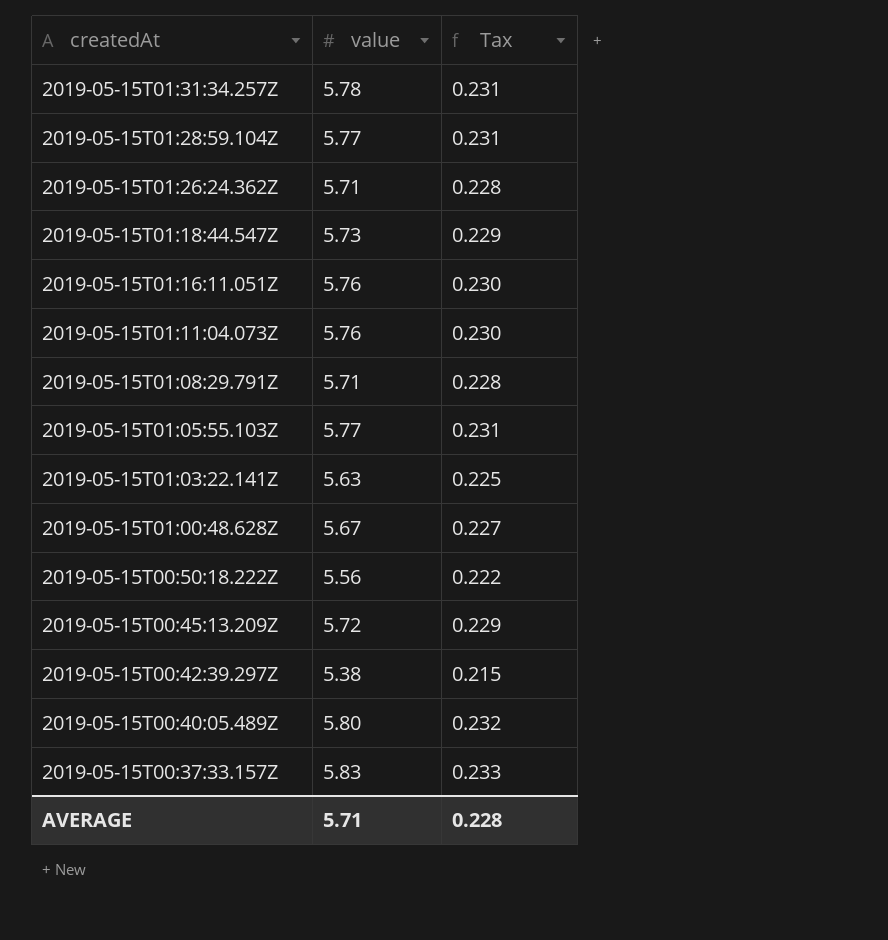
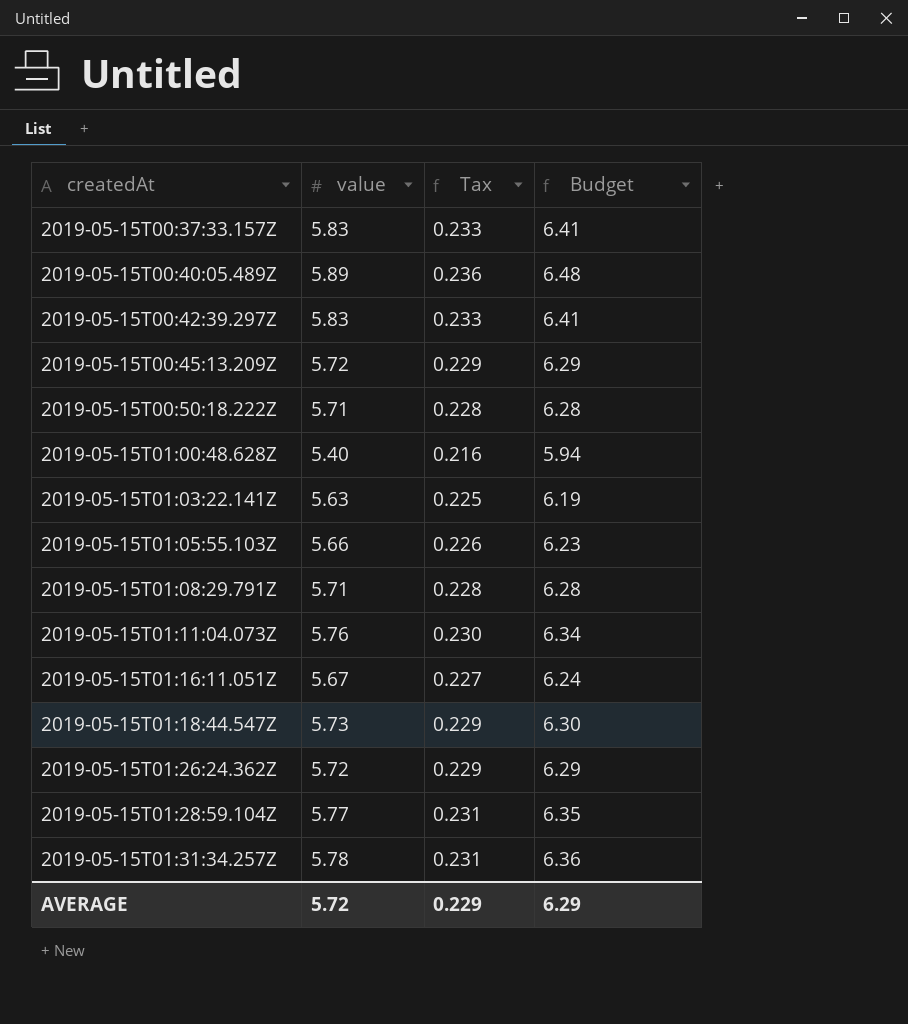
row order: createdAt descending -> createdAt ascending
column Budget | formula: none -> [value] * 1.1
2019-05-15T00:40:05.489Z | value: 5.80 -> 5.89
2019-05-15T00:40:05.489Z | Tax: 0.232 -> 0.236
2019-05-15T00:42:39.297Z | value: 5.38 -> 5.83
2019-05-15T00:42:39.297Z | Tax: 0.215 -> 0.233
2019-05-15T00:50:18.222Z | value: 5.56 -> 5.71
2019-05-15T00:50:18.222Z | Tax: 0.222 -> 0.228
2019-05-15T01:00:48.628Z | value: 5.67 -> 5.40
2019-05-15T01:00:48.628Z | Tax: 0.227 -> 0.216
2019-05-15T01:05:55.103Z | value: 5.77 -> 5.66
2019-05-15T01:05:55.103Z | Tax: 0.231 -> 0.226
2019-05-15T01:16:11.051Z | value: 5.76 -> 5.67
2019-05-15T01:16:11.051Z | Tax: 0.230 -> 0.227
2019-05-15T01:26:24.362Z | value: 5.71 -> 5.72
2019-05-15T01:26:24.362Z | Tax: 0.228 -> 0.229
AVERAGE | value: 5.71 -> 5.72
AVERAGE | Tax: 0.228 -> 0.229

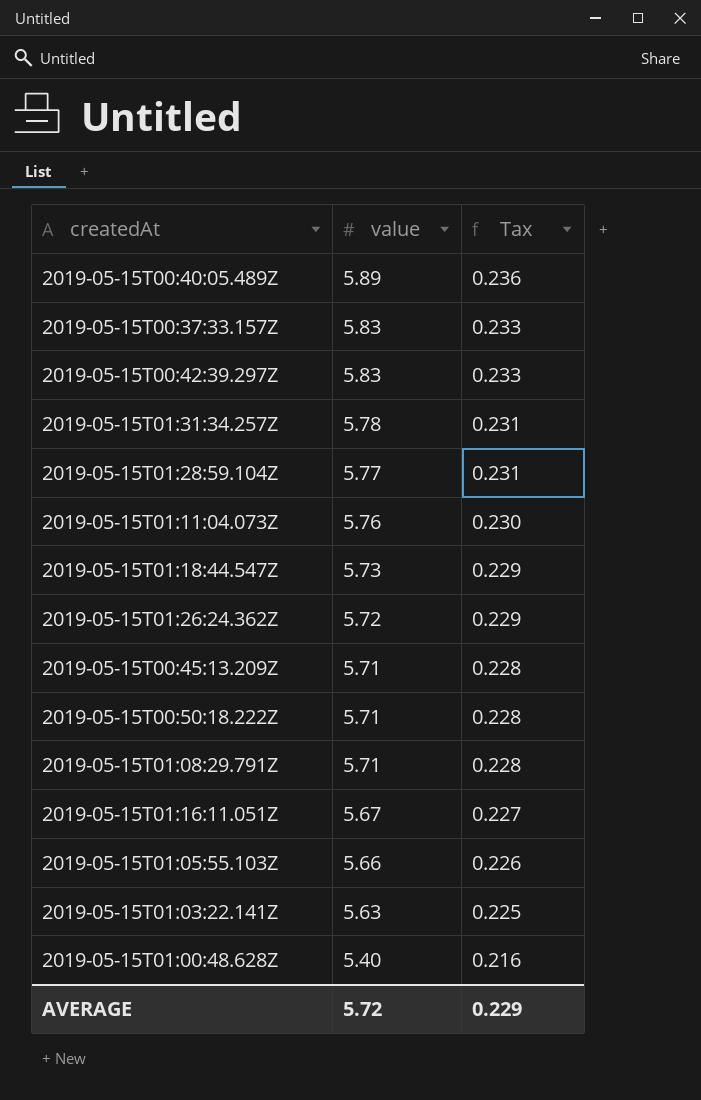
row order: createdAt ascending -> value descending
column Budget | formula: [value] * 1.1 -> none
2019-05-15T00:45:13.209Z | value: 5.72 -> 5.71
2019-05-15T00:45:13.209Z | Tax: 0.229 -> 0.228

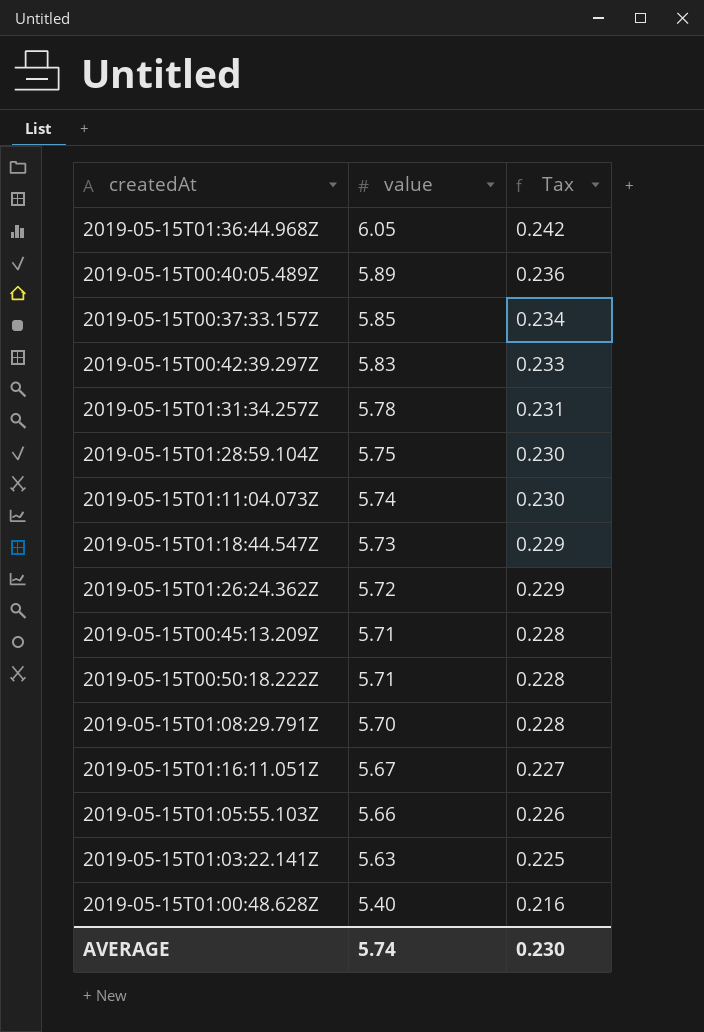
row 2019-05-15T01:36:44.968Z: none -> 6.05 | 0.242
2019-05-15T00:37:33.157Z | value: 5.83 -> 5.85
2019-05-15T00:37:33.157Z | Tax: 0.233 -> 0.234
2019-05-15T01:28:59.104Z | value: 5.77 -> 5.75
2019-05-15T01:28:59.104Z | Tax: 0.231 -> 0.230
2019-05-15T01:11:04.073Z | value: 5.76 -> 5.74
2019-05-15T01:08:29.791Z | value: 5.71 -> 5.70
AVERAGE | value: 5.72 -> 5.74
AVERAGE | Tax: 0.229 -> 0.230

